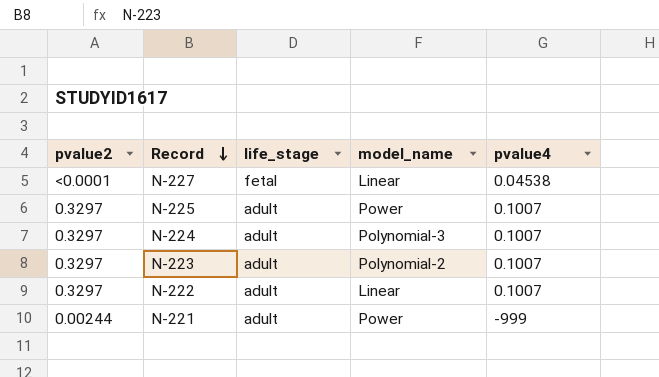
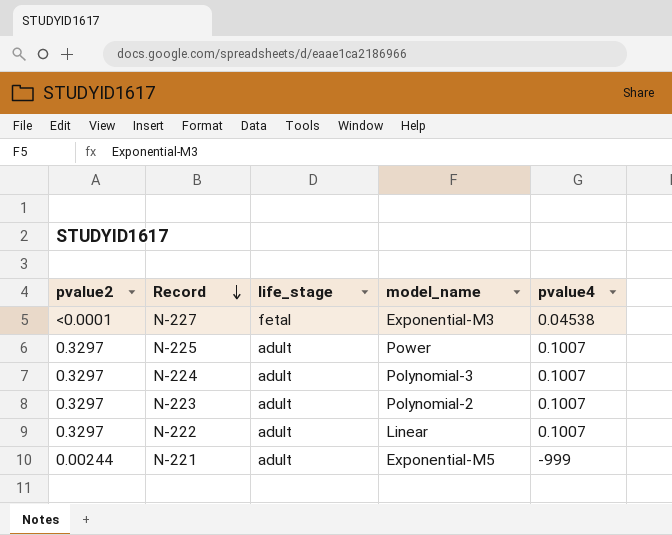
N-227 | model_name: Linear -> Exponential-M3
N-221 | model_name: Power -> Exponential-M5

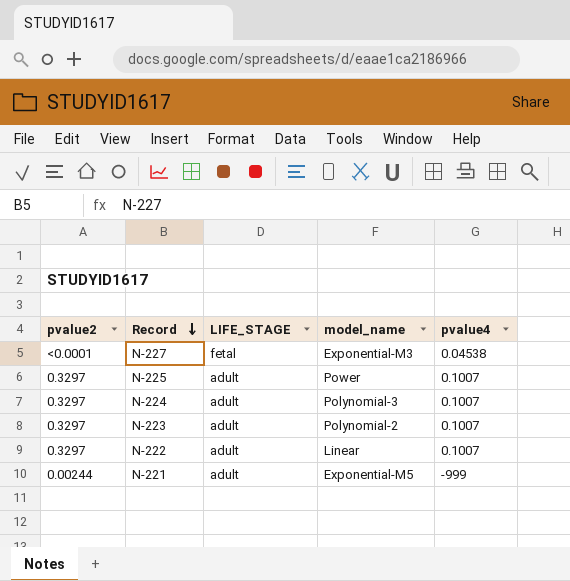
column name: life_stage -> LIFE_STAGE

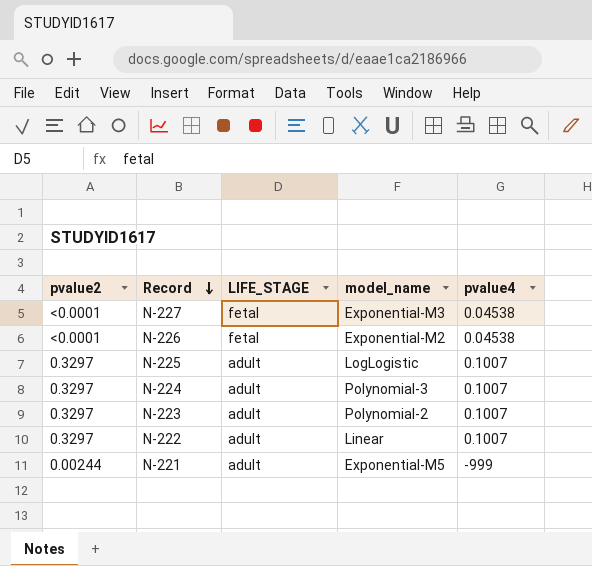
row N-226: none -> <0.0001 | fetal | Exponential-M2 | 0.04538
N-225 | model_name: Power -> LogLogistic

